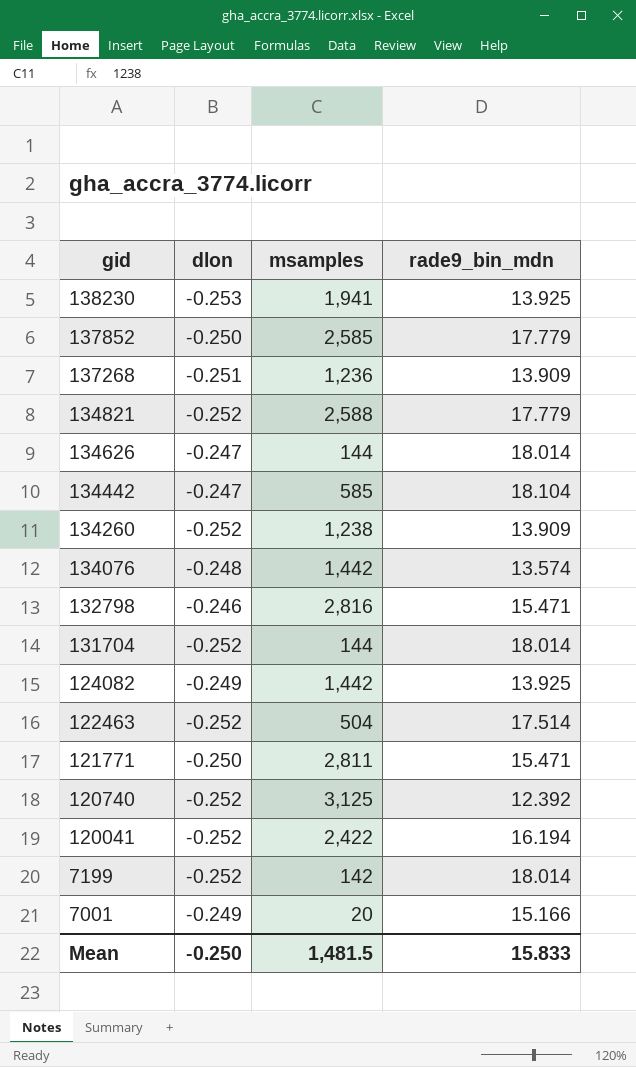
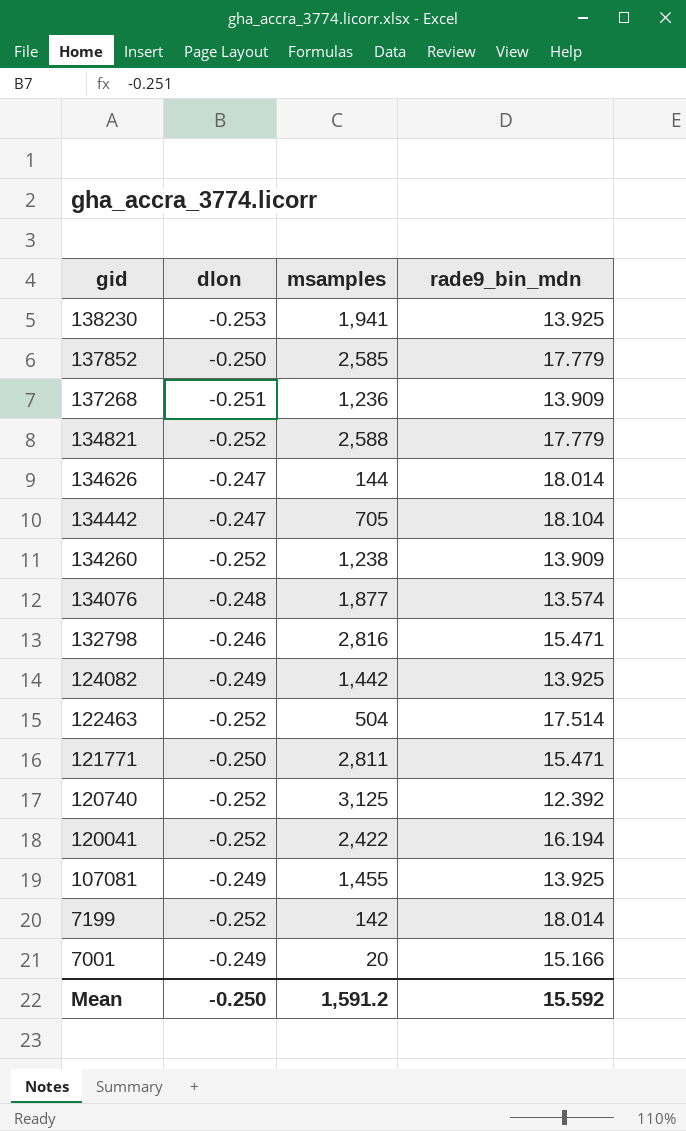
row 131704: -0.252 | 144 | 18.014 -> none
134442 | msamples: 585 -> 705
134076 | msamples: 1,442 -> 1,877
row 107081: none -> -0.249 | 1,455 | 13.925
Mean | msamples: 1,481.5 -> 1,591.2
Mean | rade9_bin_mdn: 15.833 -> 15.592

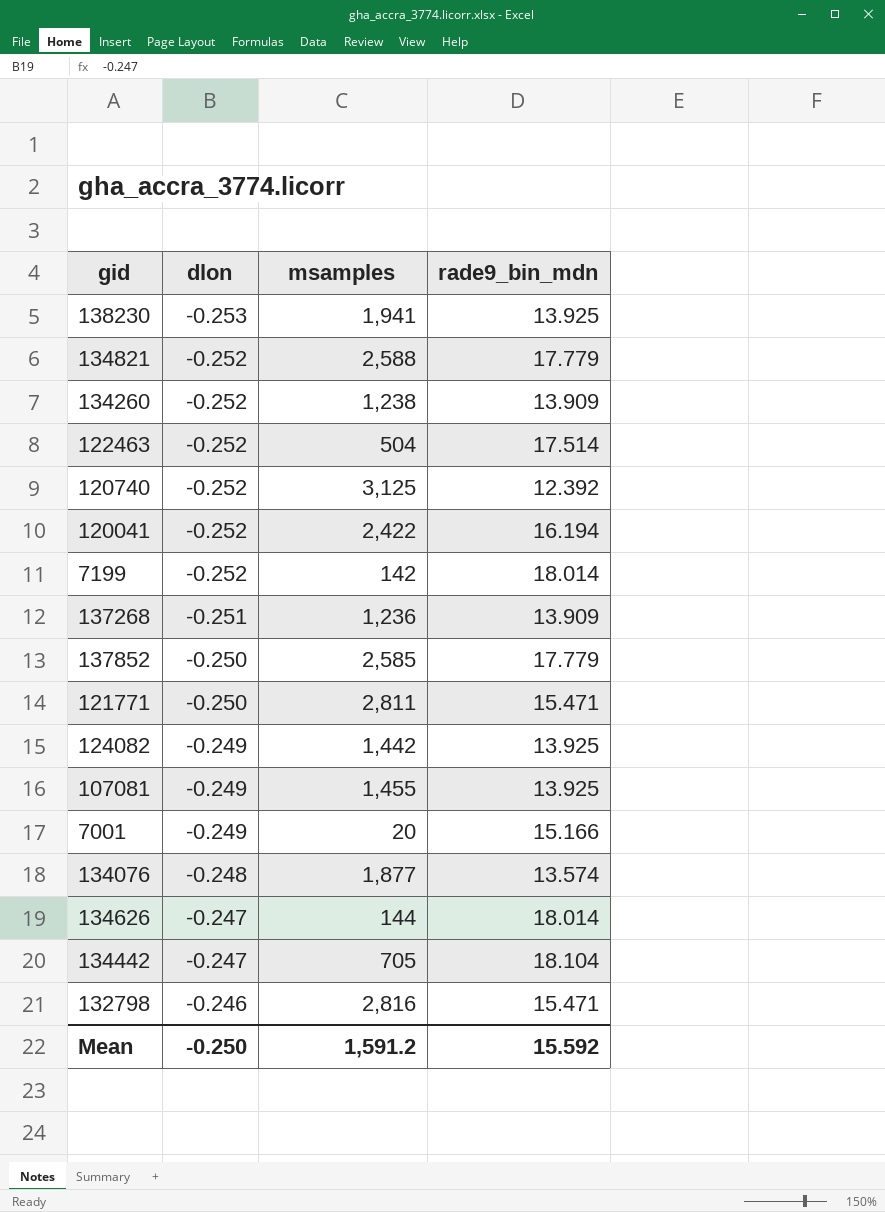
row order: gid descending -> dlon ascending

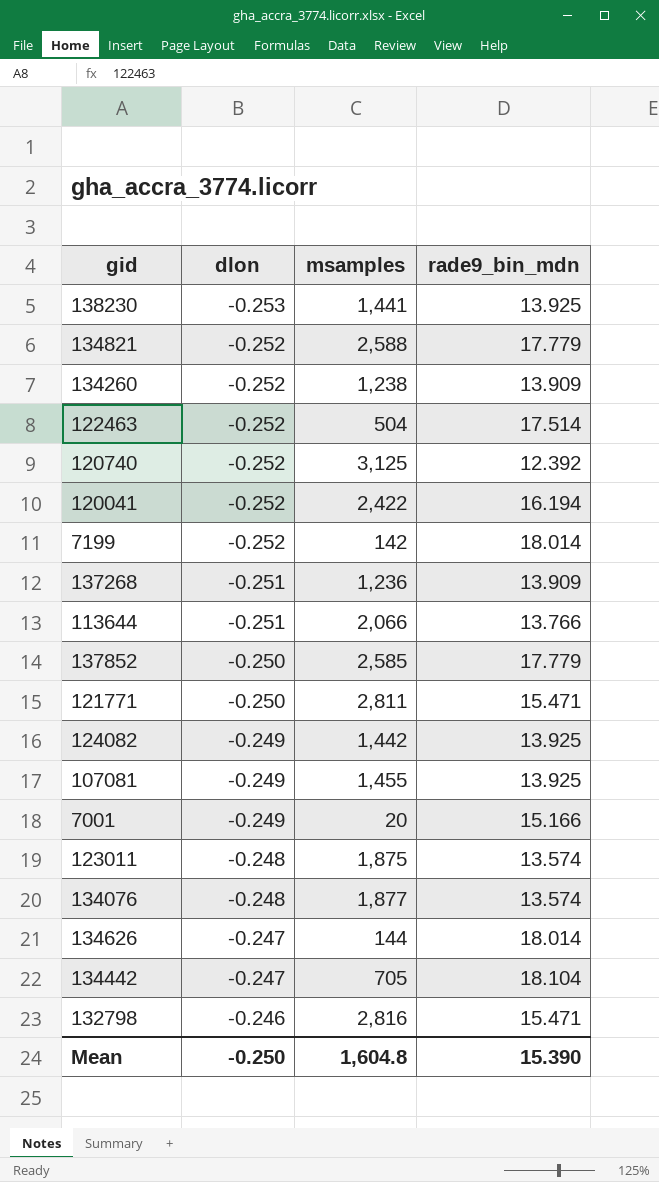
138230 | msamples: 1,941 -> 1,441
row 113644: none -> -0.251 | 2,066 | 13.766
row 123011: none -> -0.248 | 1,875 | 13.574
Mean | msamples: 1,591.2 -> 1,604.8
Mean | rade9_bin_mdn: 15.592 -> 15.390

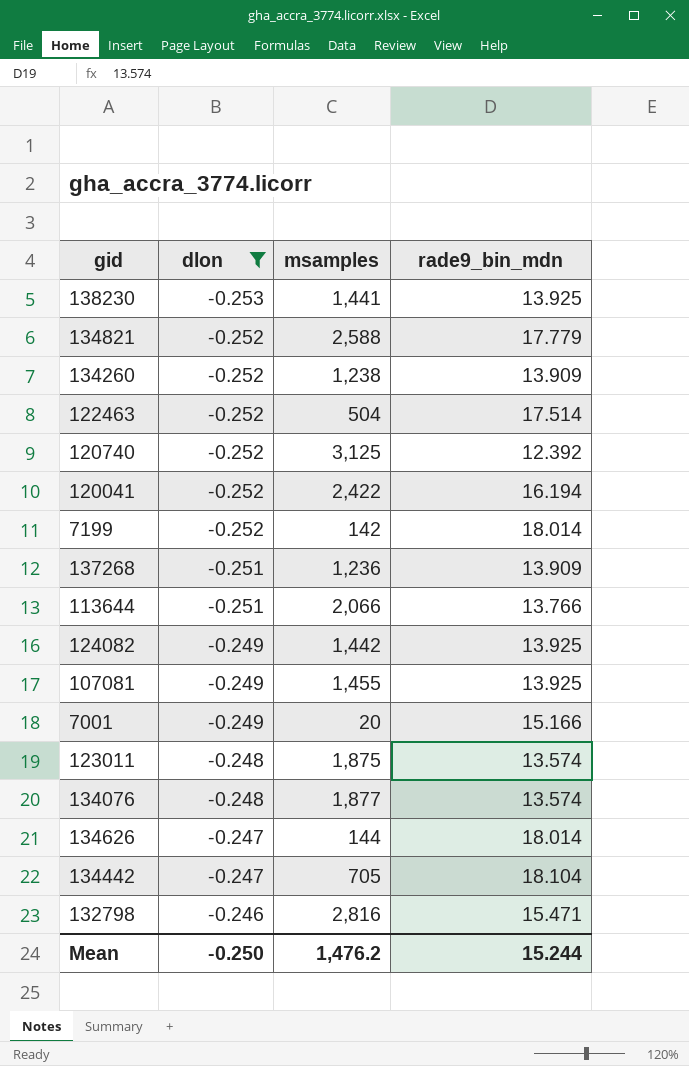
filter: none -> dlon != -0.250
Mean | msamples: 1,604.8 -> 1,476.2
Mean | rade9_bin_mdn: 15.390 -> 15.244

